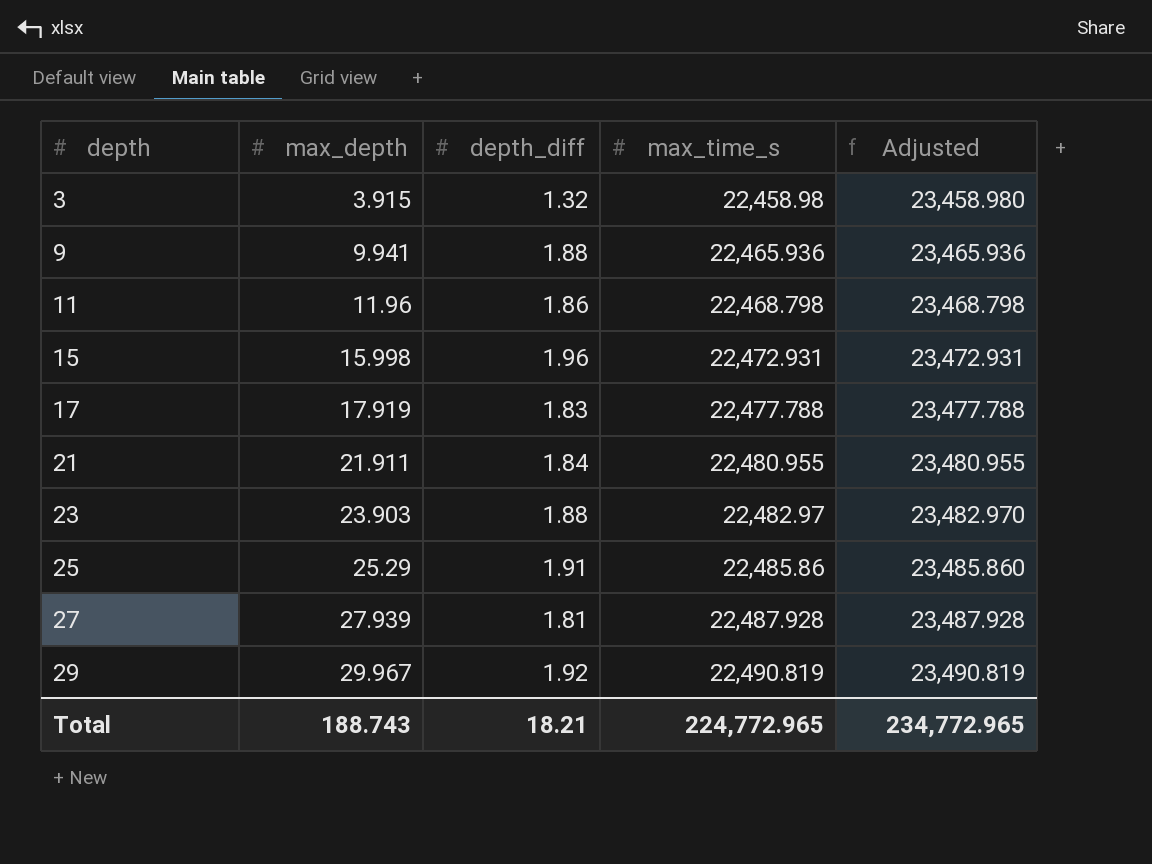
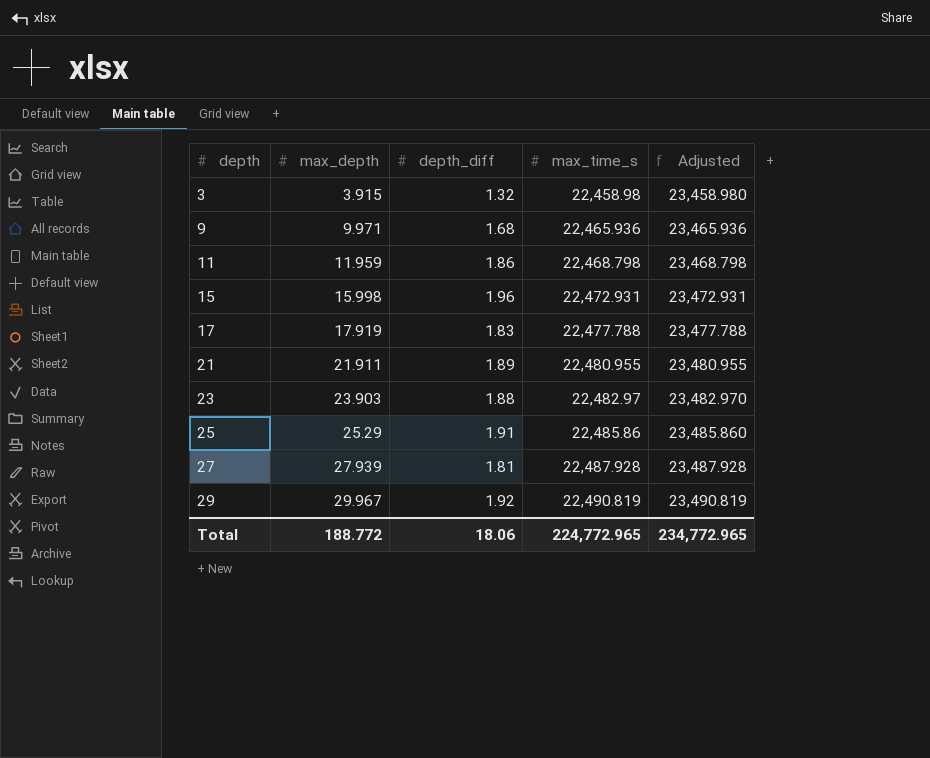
9 | max_depth: 9.941 -> 9.971
9 | depth_diff: 1.88 -> 1.68
11 | max_depth: 11.96 -> 11.959
21 | depth_diff: 1.84 -> 1.89
Total | max_depth: 188.743 -> 188.772
Total | depth_diff: 18.21 -> 18.06

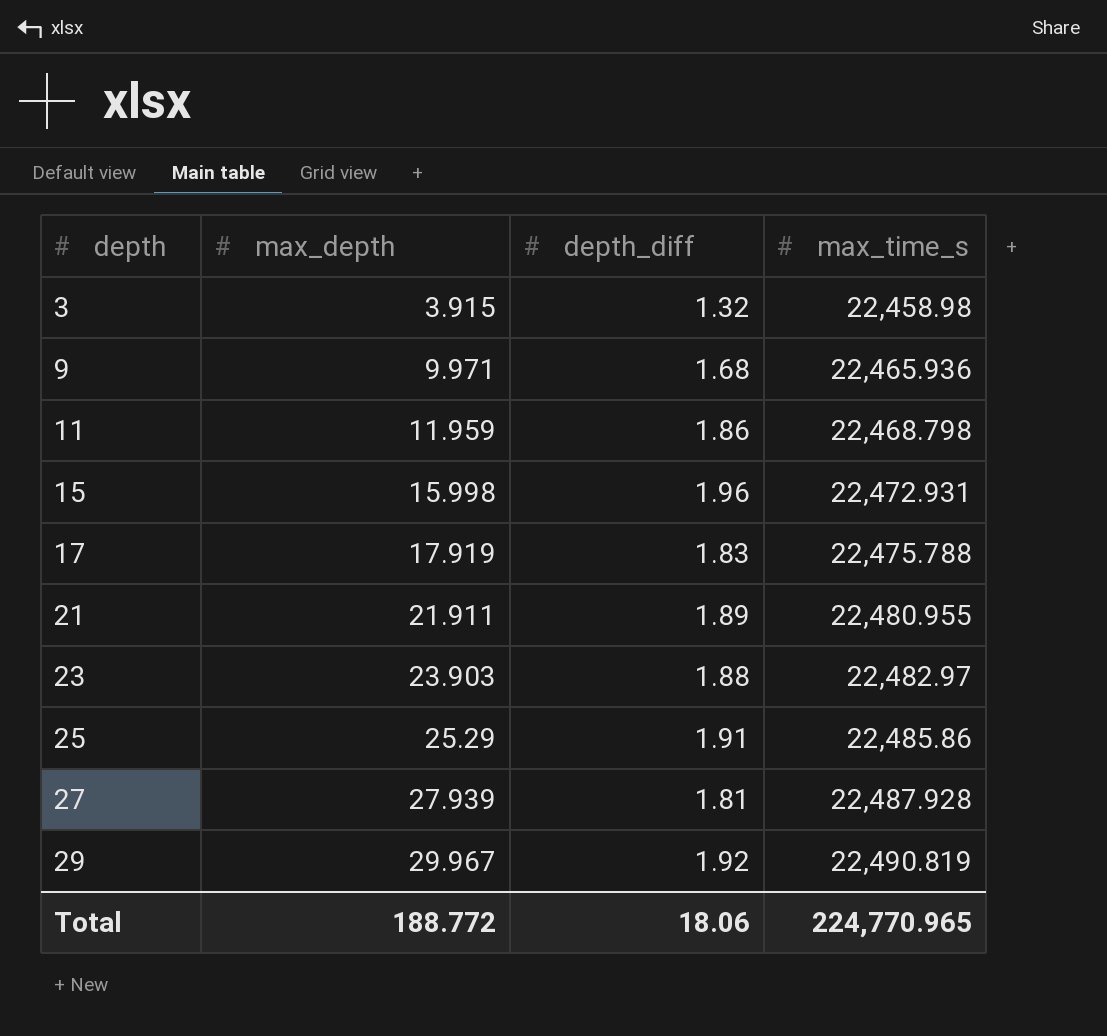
column Adjusted | formula: [max_time_s] + 1000 -> none
17 | max_time_s: 22,477.788 -> 22,475.788
Total | max_time_s: 224,772.965 -> 224,770.965

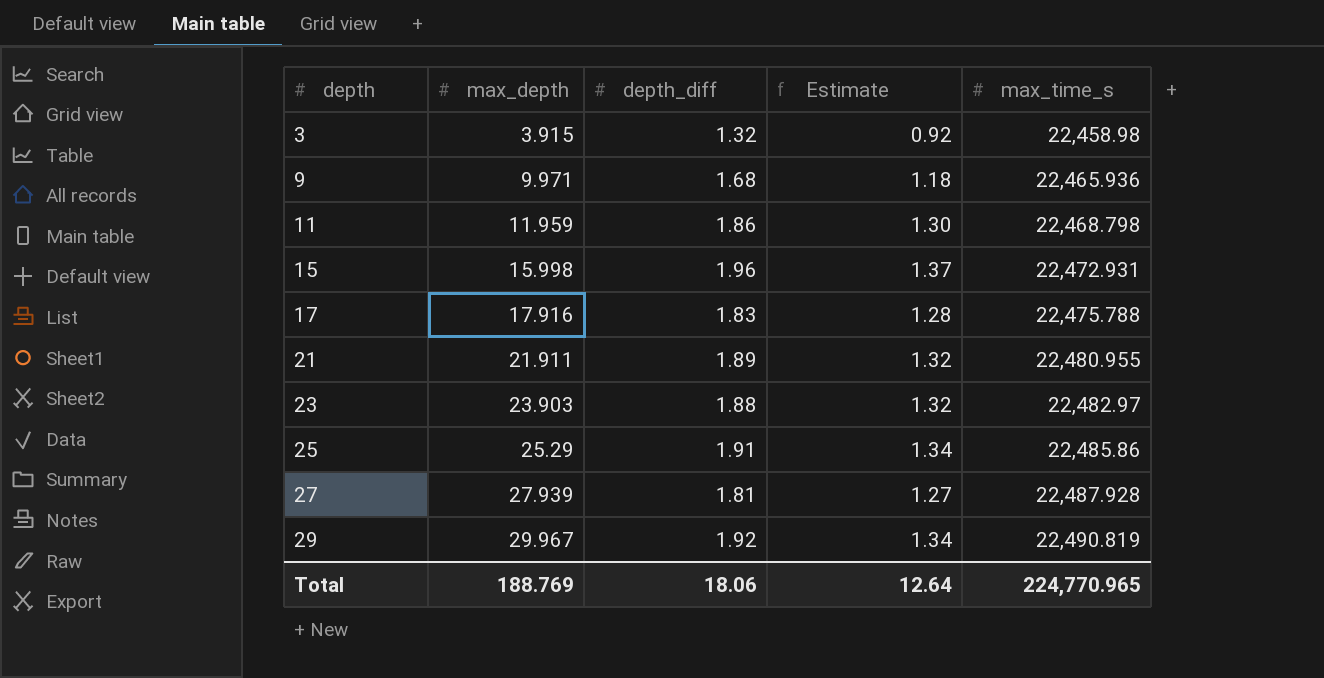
column Estimate | formula: none -> [depth_diff] * 0.7
17 | max_depth: 17.919 -> 17.916
Total | max_depth: 188.772 -> 188.769

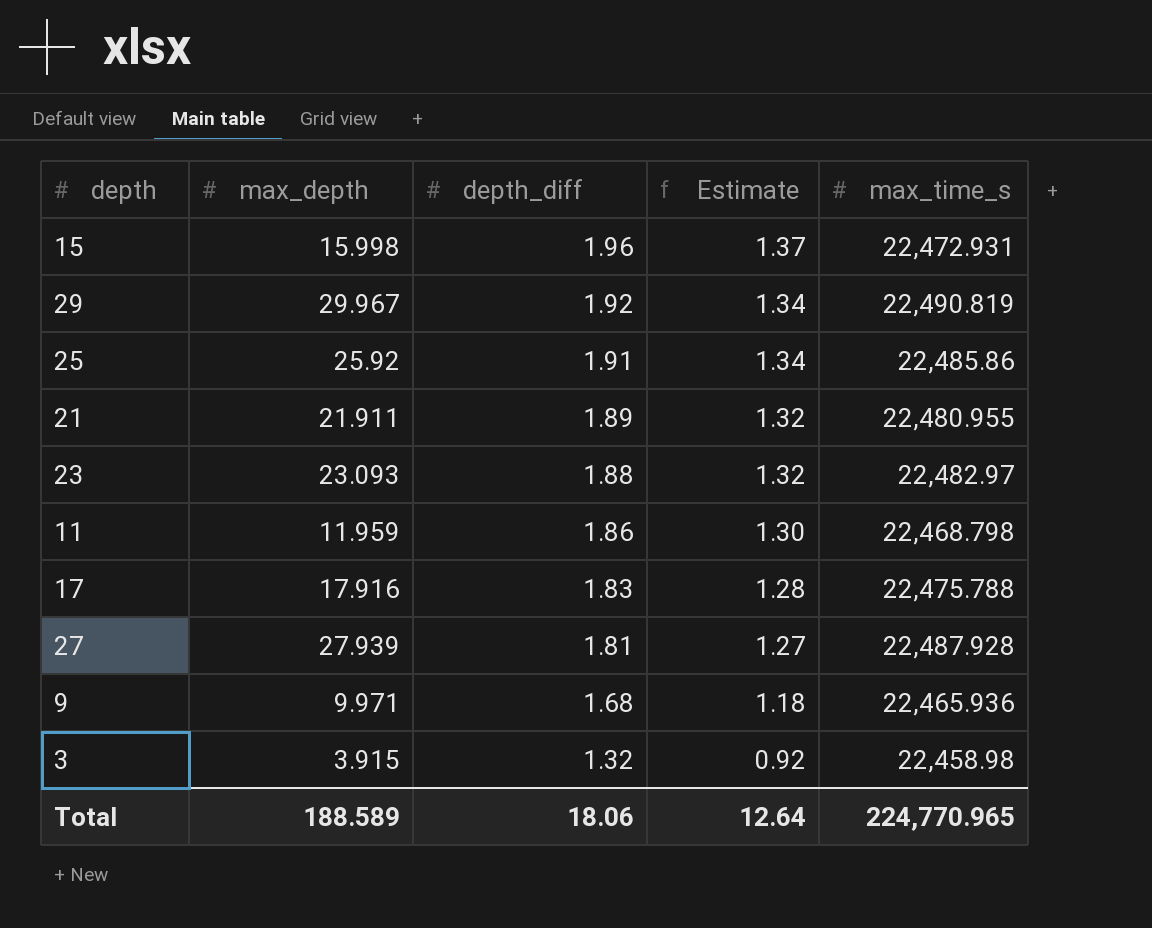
row order: depth ascending -> depth_diff descending
25 | max_depth: 25.29 -> 25.92
23 | max_depth: 23.903 -> 23.093
Total | max_depth: 188.769 -> 188.589

